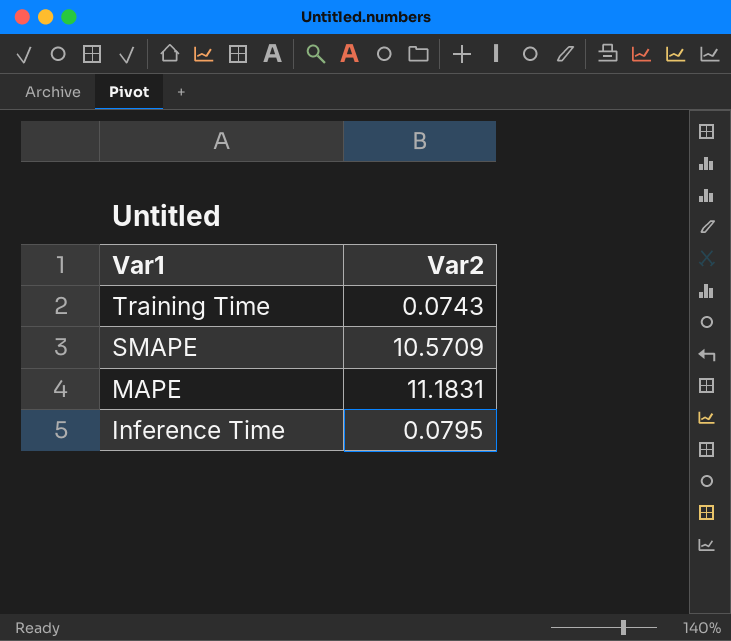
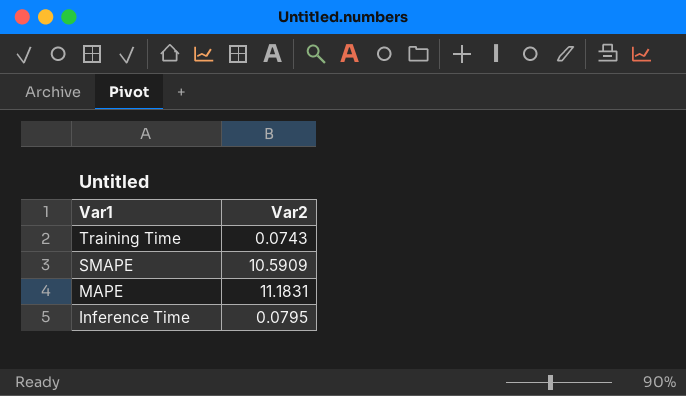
SMAPE | Var2: 10.5709 -> 10.5909

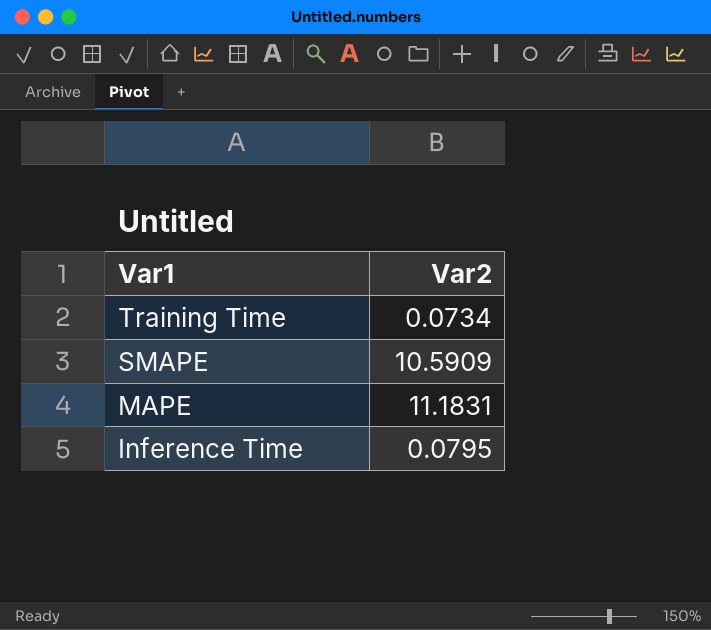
Training Time | Var2: 0.0743 -> 0.0734

